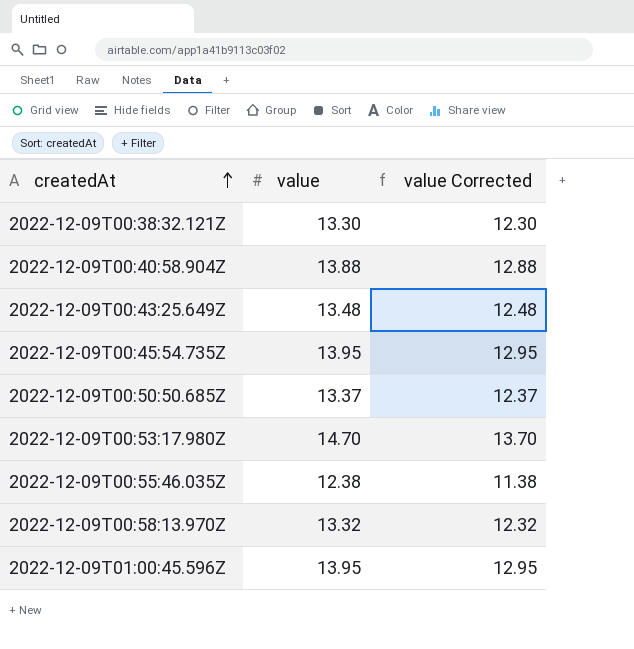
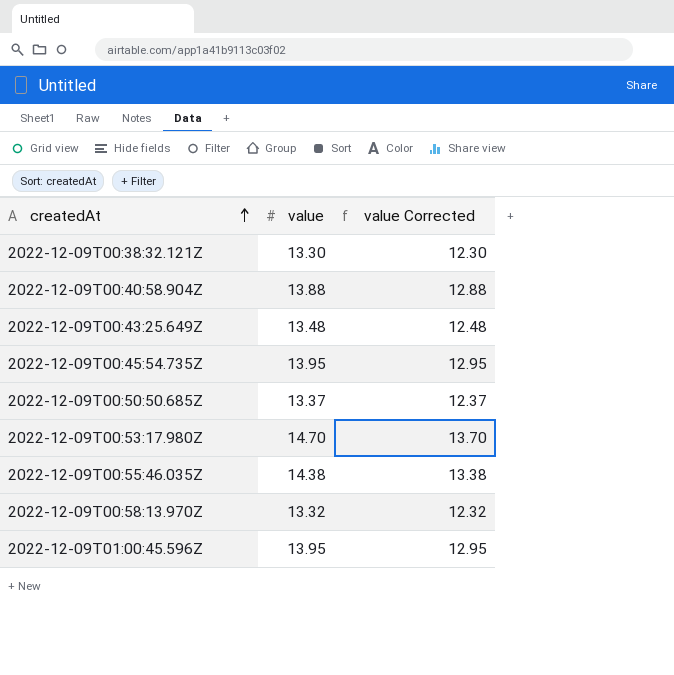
2022-12-09T00:55:46.035Z | value: 12.38 -> 14.38
2022-12-09T00:55:46.035Z | value Corrected: 11.38 -> 13.38

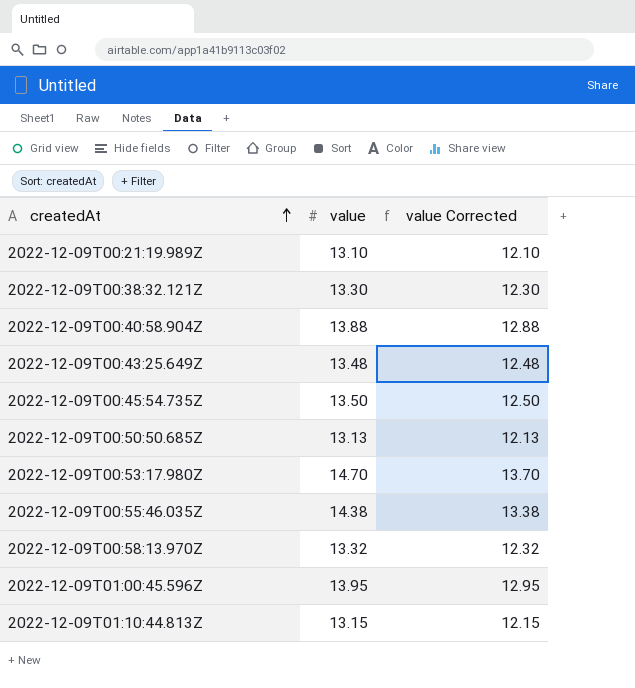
row 2022-12-09T00:21:19.989Z: none -> 13.10 | 12.10
2022-12-09T00:45:54.735Z | value: 13.95 -> 13.50
2022-12-09T00:45:54.735Z | value Corrected: 12.95 -> 12.50
2022-12-09T00:50:50.685Z | value: 13.37 -> 13.13
2022-12-09T00:50:50.685Z | value Corrected: 12.37 -> 12.13
row 2022-12-09T01:10:44.813Z: none -> 13.15 | 12.15

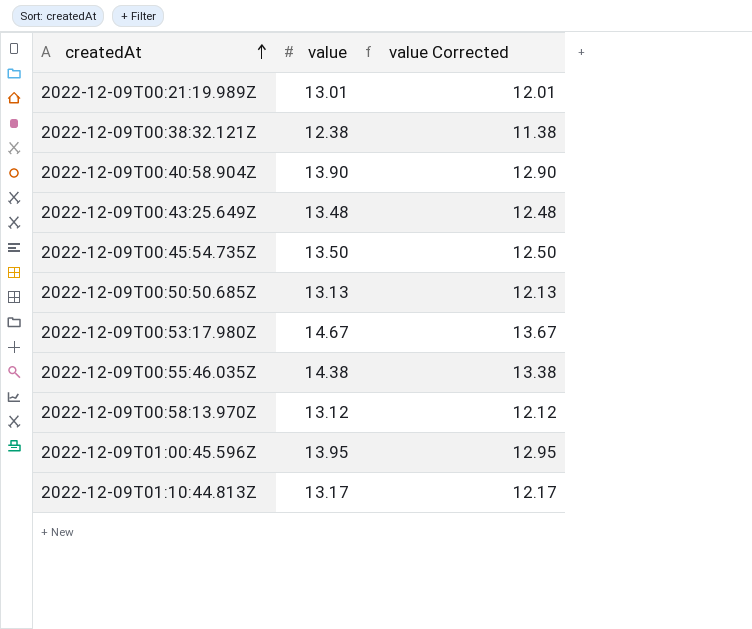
2022-12-09T00:21:19.989Z | value: 13.10 -> 13.01
2022-12-09T00:21:19.989Z | value Corrected: 12.10 -> 12.01
2022-12-09T00:38:32.121Z | value: 13.30 -> 12.38
2022-12-09T00:38:32.121Z | value Corrected: 12.30 -> 11.38
2022-12-09T00:40:58.904Z | value: 13.88 -> 13.90
2022-12-09T00:40:58.904Z | value Corrected: 12.88 -> 12.90
2022-12-09T00:53:17.980Z | value: 14.70 -> 14.67
2022-12-09T00:53:17.980Z | value Corrected: 13.70 -> 13.67
2022-12-09T00:58:13.970Z | value: 13.32 -> 13.12
2022-12-09T00:58:13.970Z | value Corrected: 12.32 -> 12.12
2022-12-09T01:10:44.813Z | value: 13.15 -> 13.17
2022-12-09T01:10:44.813Z | value Corrected: 12.15 -> 12.17

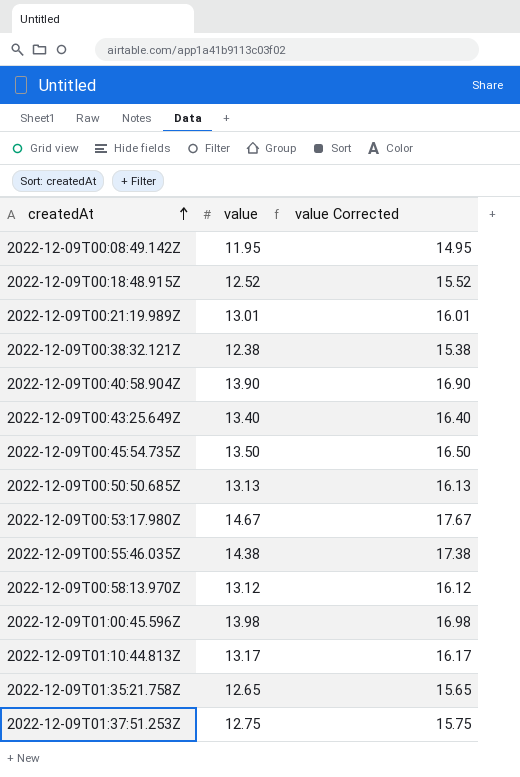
column value Corrected | formula: [value] - 1 -> [value] + 3
row 2022-12-09T00:08:49.142Z: none -> 11.95 | 14.95
row 2022-12-09T00:18:48.915Z: none -> 12.52 | 15.52
2022-12-09T00:43:25.649Z | value: 13.48 -> 13.40
2022-12-09T01:00:45.596Z | value: 13.95 -> 13.98
row 2022-12-09T01:35:21.758Z: none -> 12.65 | 15.65
row 2022-12-09T01:37:51.253Z: none -> 12.75 | 15.75

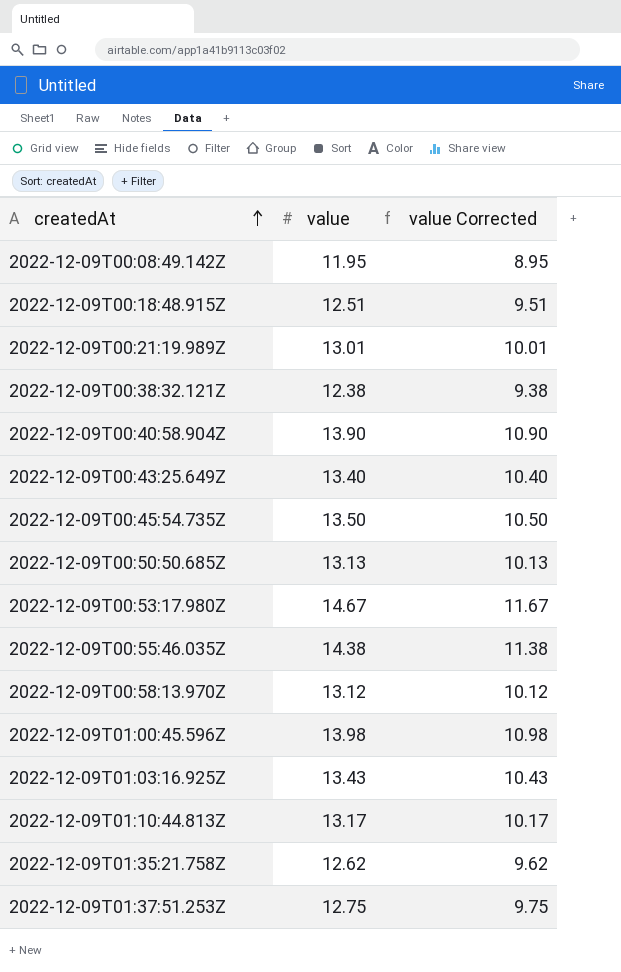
column value Corrected | formula: [value] + 3 -> [value] - 3
2022-12-09T00:18:48.915Z | value: 12.52 -> 12.51
row 2022-12-09T01:03:16.925Z: none -> 13.43 | 10.43
2022-12-09T01:35:21.758Z | value: 12.65 -> 12.62

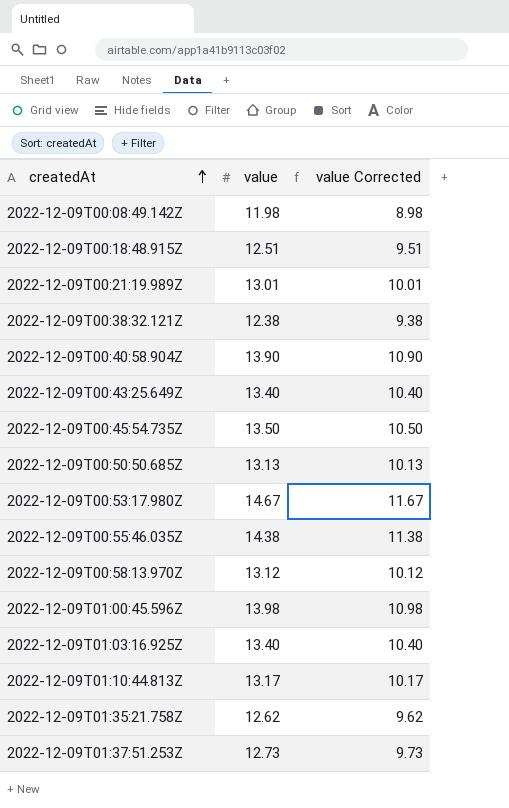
2022-12-09T00:08:49.142Z | value: 11.95 -> 11.98
2022-12-09T00:08:49.142Z | value Corrected: 8.95 -> 8.98
2022-12-09T01:03:16.925Z | value: 13.43 -> 13.40
2022-12-09T01:03:16.925Z | value Corrected: 10.43 -> 10.40
2022-12-09T01:37:51.253Z | value: 12.75 -> 12.73
2022-12-09T01:37:51.253Z | value Corrected: 9.75 -> 9.73

